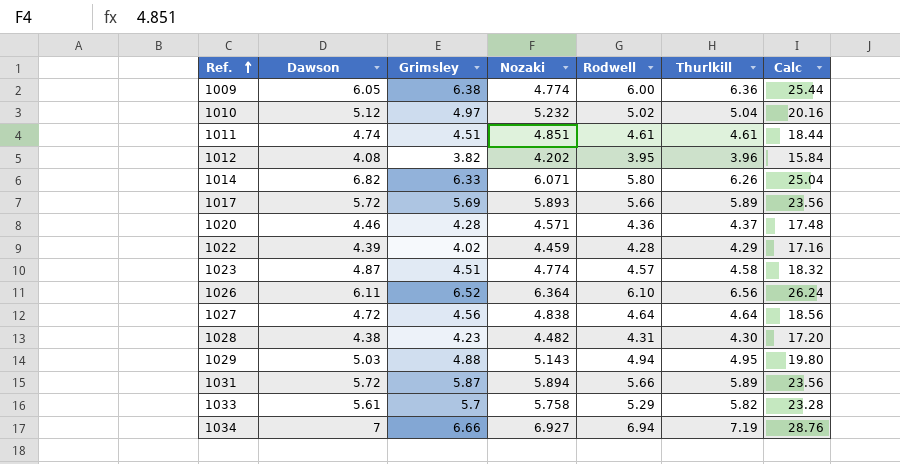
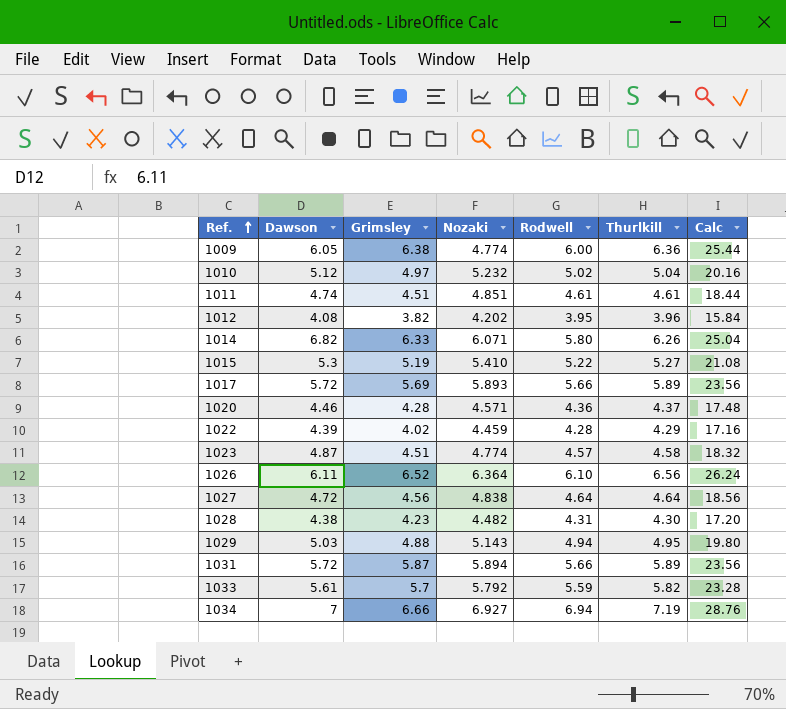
row 1015: none -> 5.3 | 5.19 | 5.410 | 5.22 | 5.27 | 21.08
1033 | Nozaki: 5.758 -> 5.792
1033 | Rodwell: 5.29 -> 5.59

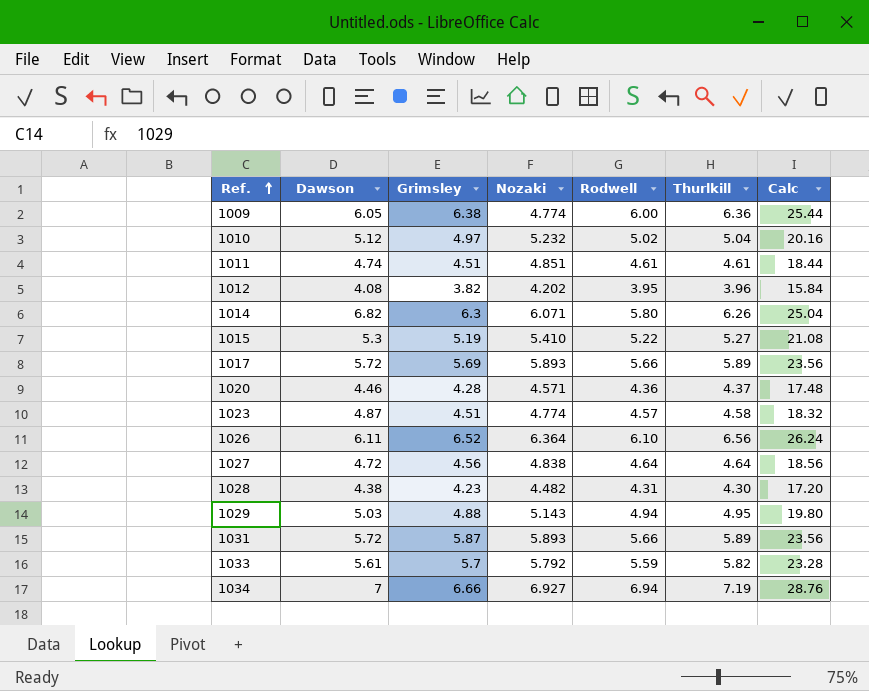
row 1022: 4.39 | 4.02 | 4.459 | 4.28 | 4.29 | 17.16 -> none
1014 | Grimsley: 6.33 -> 6.3
1031 | Nozaki: 5.894 -> 5.893

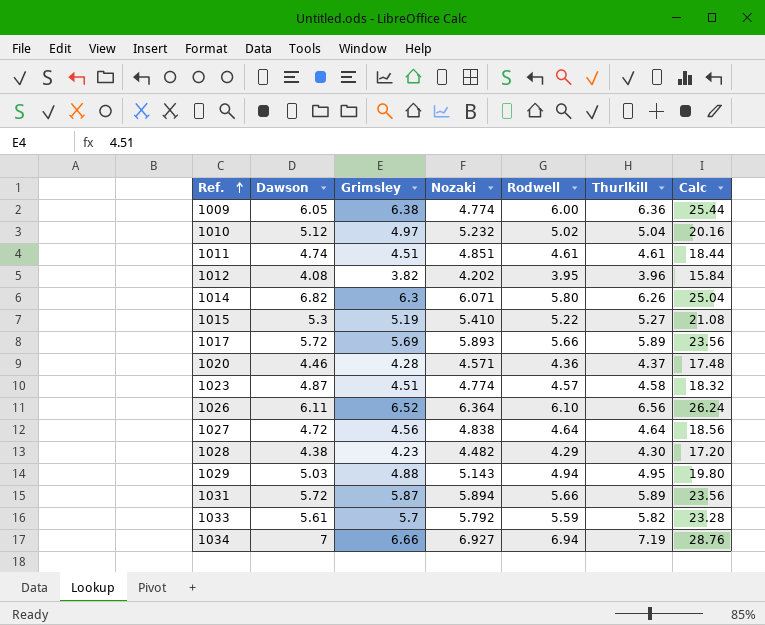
1028 | Rodwell: 4.31 -> 4.29
1031 | Nozaki: 5.893 -> 5.894

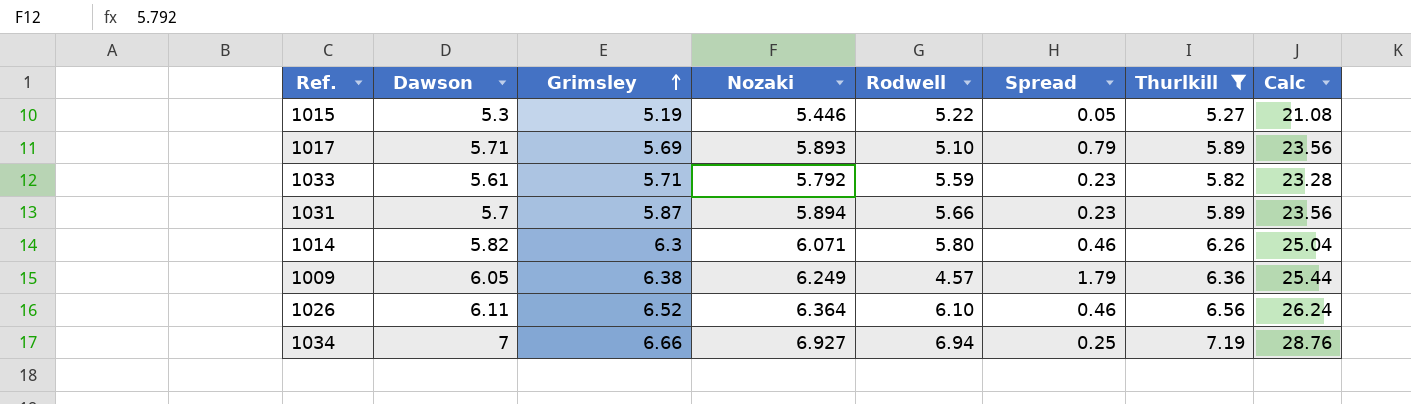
filter: none -> Thurlkill >= 5.27
row order: Ref. ascending -> Grimsley ascending
column Spread | formula: none -> [Thurlkill] - [Rodwell]
1015 | Nozaki: 5.410 -> 5.446
1017 | Dawson: 5.72 -> 5.71
1017 | Rodwell: 5.66 -> 5.10
1033 | Grimsley: 5.7 -> 5.71
1031 | Dawson: 5.72 -> 5.7
1014 | Dawson: 6.82 -> 5.82
1009 | Nozaki: 4.774 -> 6.249
1009 | Rodwell: 6.00 -> 4.57

